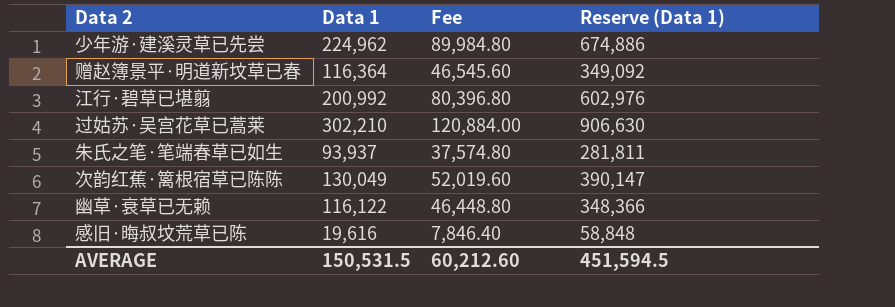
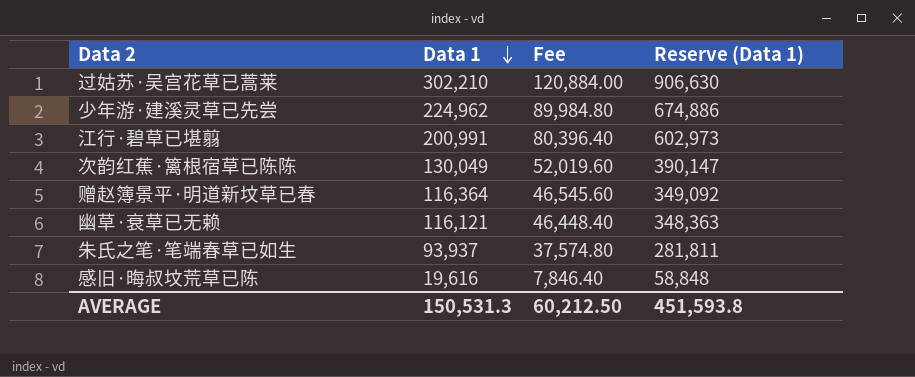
row order: none -> Data 1 descending
江行·碧草已堪翦 | Data 1: 200,992 -> 200,991
江行·碧草已堪翦 | Fee: 80,396.80 -> 80,396.40
江行·碧草已堪翦 | Reserve (Data 1): 602,976 -> 602,973
幽草·衰草已无赖 | Data 1: 116,122 -> 116,121
幽草·衰草已无赖 | Fee: 46,448.80 -> 46,448.40
幽草·衰草已无赖 | Reserve (Data 1): 348,366 -> 348,363
AVERAGE | Data 1: 150,531.5 -> 150,531.3
AVERAGE | Fee: 60,212.60 -> 60,212.50
AVERAGE | Reserve (Data 1): 451,594.5 -> 451,593.8

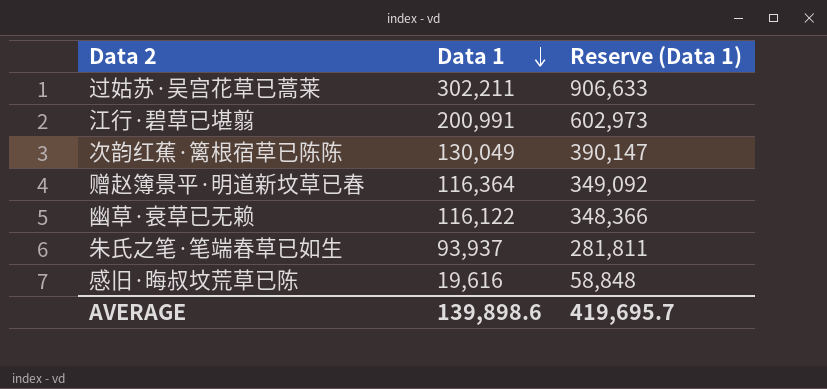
column Fee | formula: [Data 1] * 0.4 -> none
row 少年游·建溪灵草已先尝: 224,962 | 89,984.80 | 674,886 -> none
过姑苏·吴宫花草已蒿莱 | Data 1: 302,210 -> 302,211
过姑苏·吴宫花草已蒿莱 | Reserve (Data 1): 906,630 -> 906,633
幽草·衰草已无赖 | Data 1: 116,121 -> 116,122
幽草·衰草已无赖 | Reserve (Data 1): 348,363 -> 348,366
AVERAGE | Data 1: 150,531.3 -> 139,898.6
AVERAGE | Reserve (Data 1): 451,593.8 -> 419,695.7

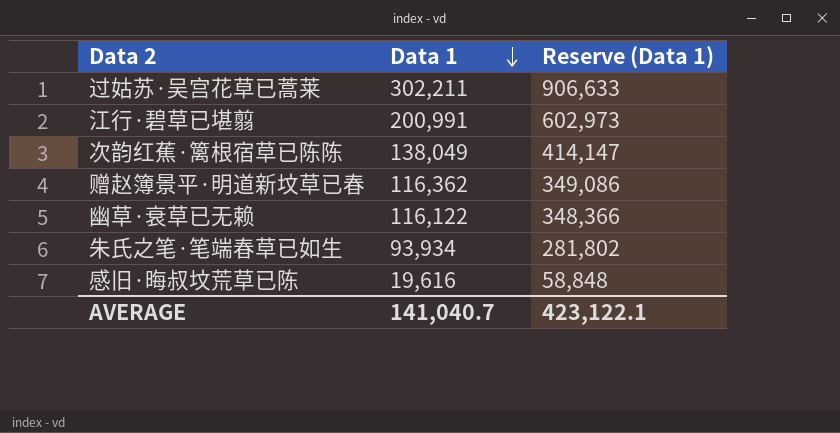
次韵红蕉·篱根宿草已陈陈 | Data 1: 130,049 -> 138,049
次韵红蕉·篱根宿草已陈陈 | Reserve (Data 1): 390,147 -> 414,147
赠赵簿景平·明道新坟草已春 | Data 1: 116,364 -> 116,362
赠赵簿景平·明道新坟草已春 | Reserve (Data 1): 349,092 -> 349,086
朱氏之笔·笔端春草已如生 | Data 1: 93,937 -> 93,934
朱氏之笔·笔端春草已如生 | Reserve (Data 1): 281,811 -> 281,802
AVERAGE | Data 1: 139,898.6 -> 141,040.7
AVERAGE | Reserve (Data 1): 419,695.7 -> 423,122.1

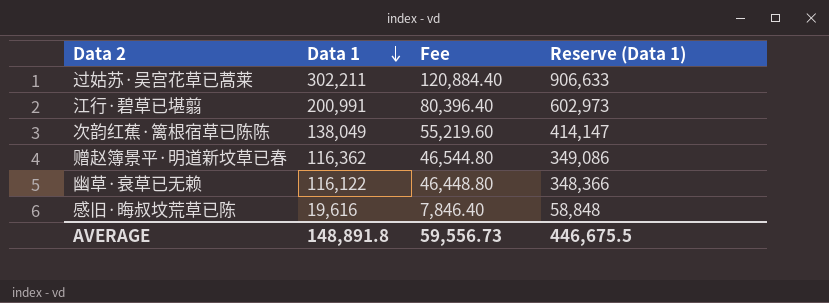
column Fee | formula: none -> [Data 1] * 0.4
row 朱氏之笔·笔端春草已如生: 93,934 | 281,802 -> none
AVERAGE | Data 1: 141,040.7 -> 148,891.8
AVERAGE | Reserve (Data 1): 423,122.1 -> 446,675.5

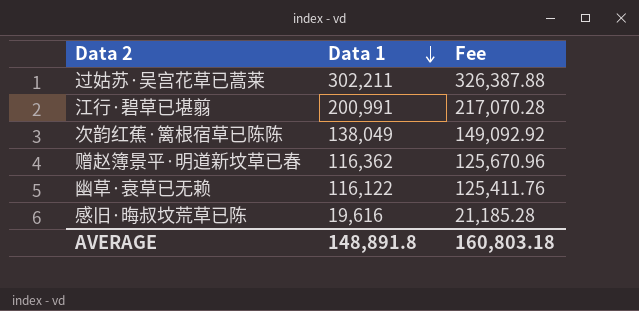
column Reserve (Data 1) | formula: [Data 1] * 3 -> none
column Fee | formula: [Data 1] * 0.4 -> [Data 1] * 1.08
AVERAGE | Fee: 59,556.73 -> 160,803.18

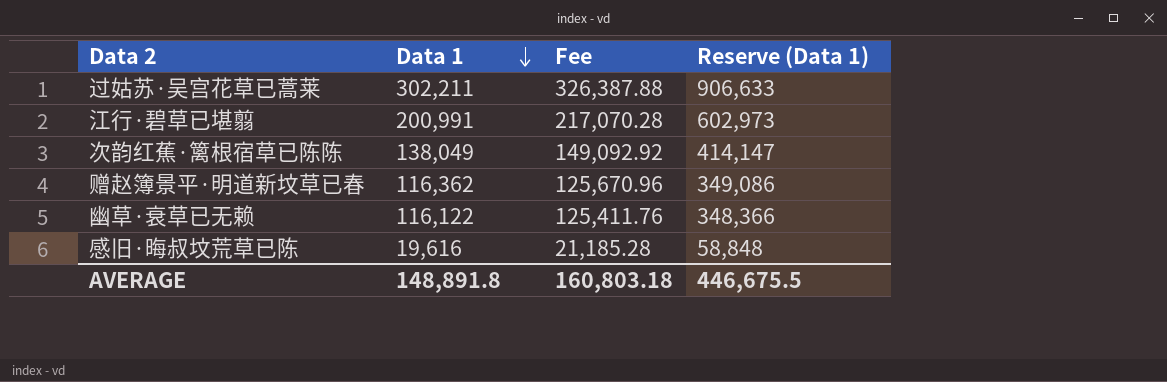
column Reserve (Data 1) | formula: none -> [Data 1] * 3

